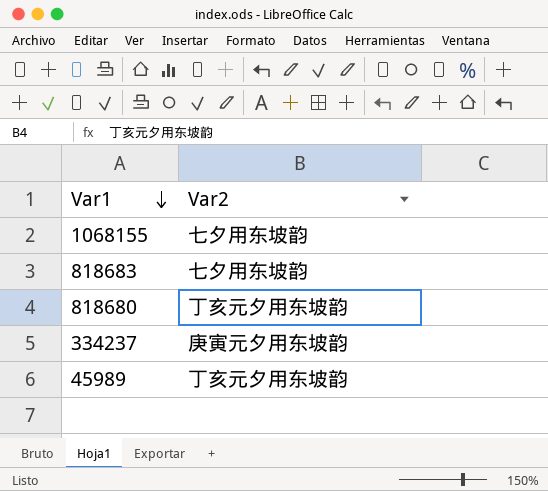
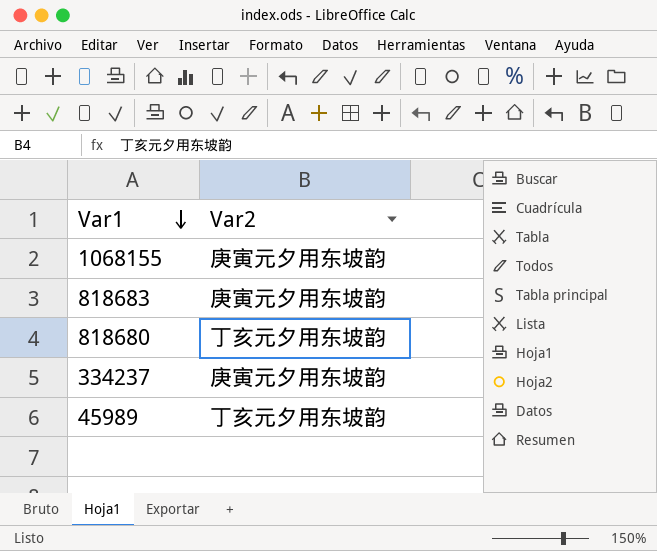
1068155 | Var2: 七夕用东坡韵 -> 庚寅元夕用东坡韵
818683 | Var2: 七夕用东坡韵 -> 庚寅元夕用东坡韵

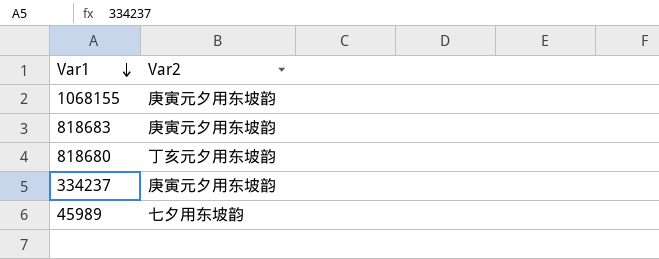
45989 | Var2: 丁亥元夕用东坡韵 -> 七夕用东坡韵

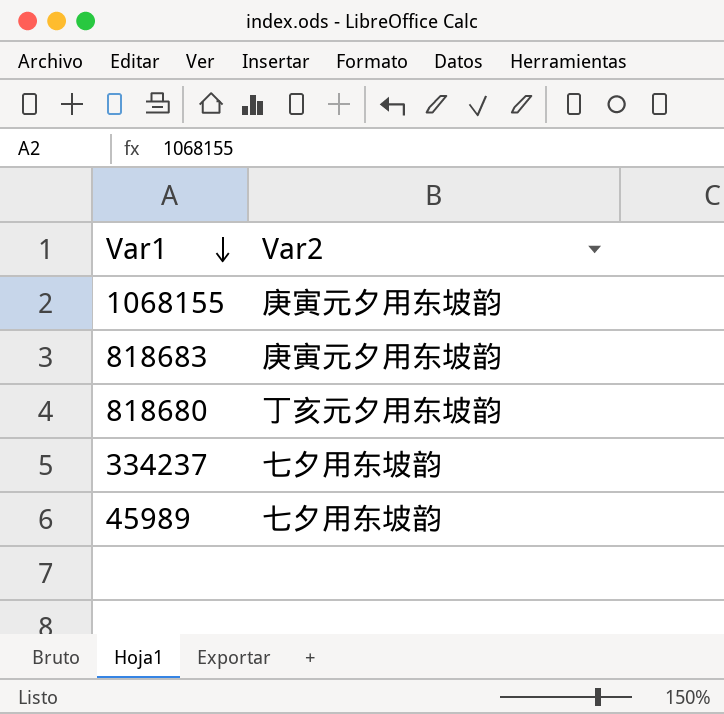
334237 | Var2: 庚寅元夕用东坡韵 -> 七夕用东坡韵

